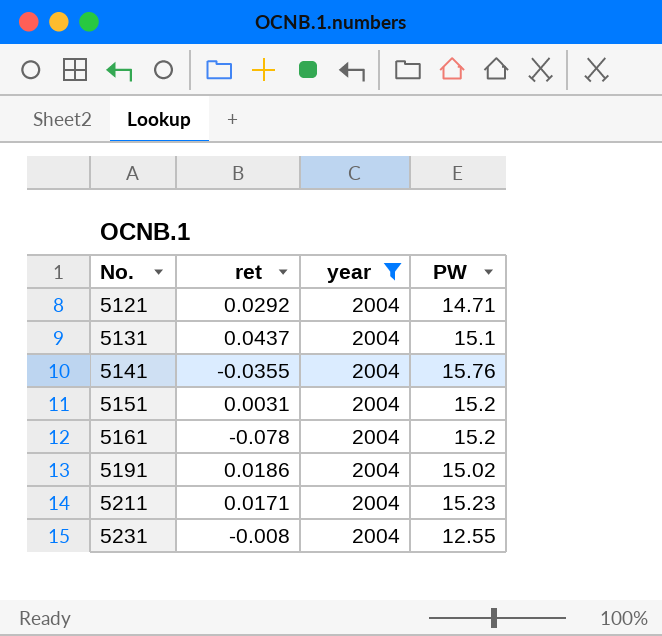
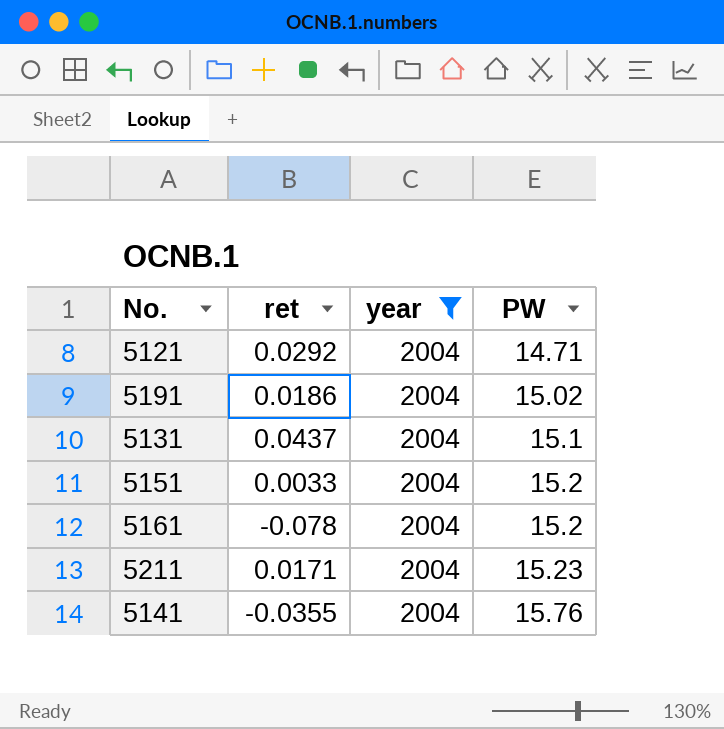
row order: No. ascending -> PW ascending
row 5231: -0.008 | 2004 | 12.55 -> none
5151 | ret: 0.0031 -> 0.0033

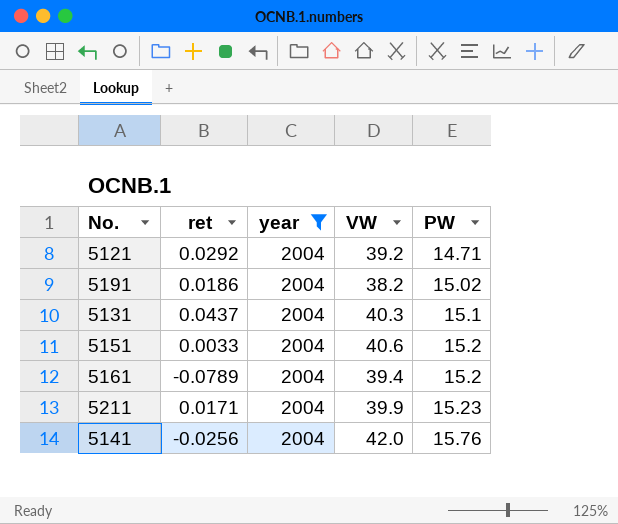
column VW | position: none -> 4
5161 | ret: -0.078 -> -0.0789
5141 | ret: -0.0355 -> -0.0256

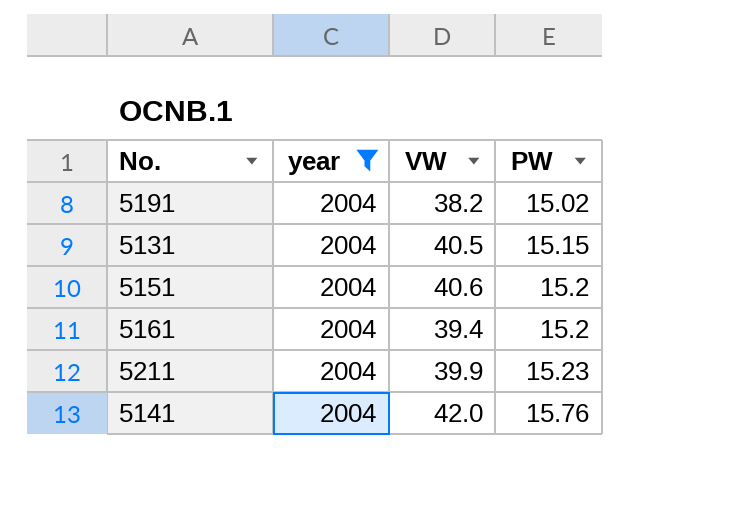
column ret | position: 2 -> none
row 5121: 0.0292 | 2004 | 39.2 | 14.71 -> none
5131 | VW: 40.3 -> 40.5
5131 | PW: 15.1 -> 15.15

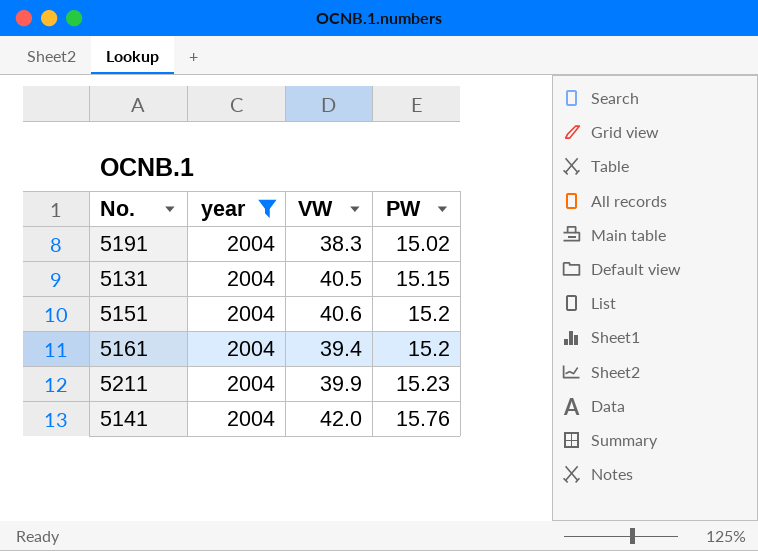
5191 | VW: 38.2 -> 38.3

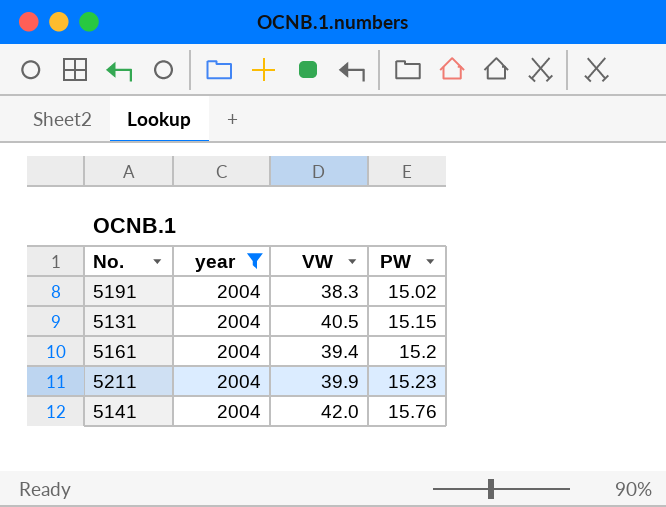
row 5151: 2004 | 40.6 | 15.2 -> none

